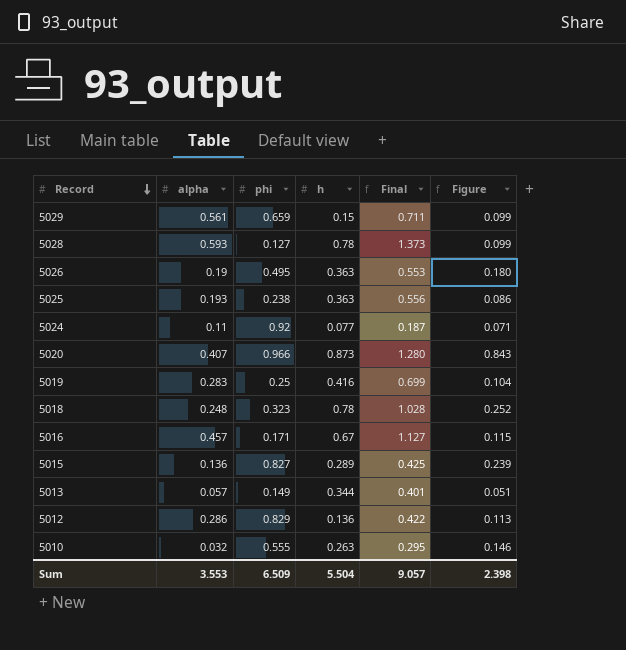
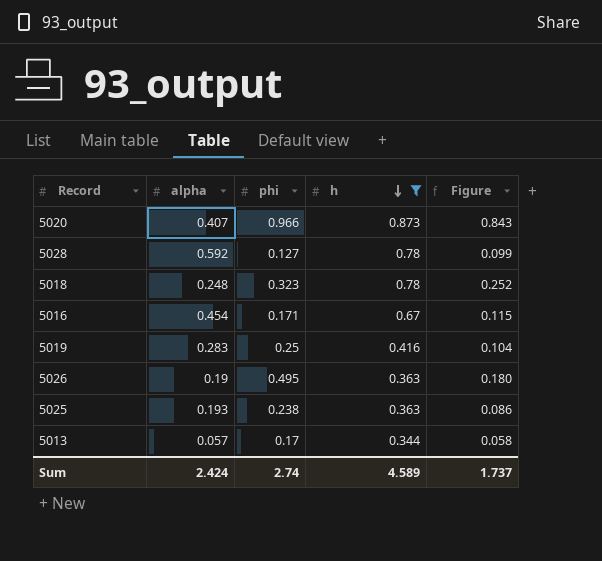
filter: none -> h >= 0.344
row order: Record descending -> h descending
column Final | formula: [alpha] + [h] -> none
5028 | alpha: 0.593 -> 0.592
5016 | alpha: 0.457 -> 0.454
5013 | phi: 0.149 -> 0.17
5013 | Figure: 0.051 -> 0.058
Sum | alpha: 3.553 -> 2.424
Sum | phi: 6.509 -> 2.74
Sum | h: 5.504 -> 4.589
Sum | Figure: 2.398 -> 1.737

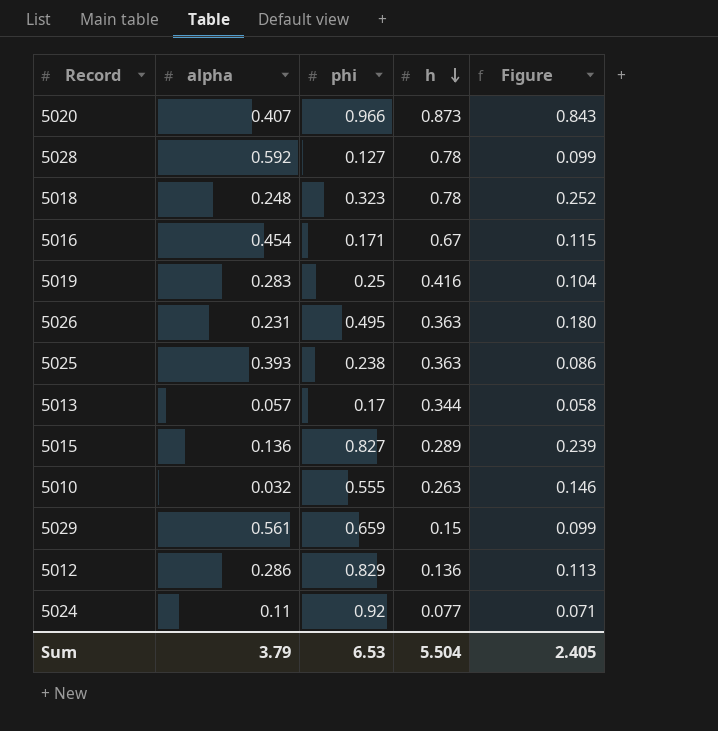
filter: h >= 0.344 -> none
5026 | alpha: 0.19 -> 0.231
5025 | alpha: 0.193 -> 0.393
Sum | alpha: 2.424 -> 3.79
Sum | phi: 2.74 -> 6.53
Sum | h: 4.589 -> 5.504
Sum | Figure: 1.737 -> 2.405

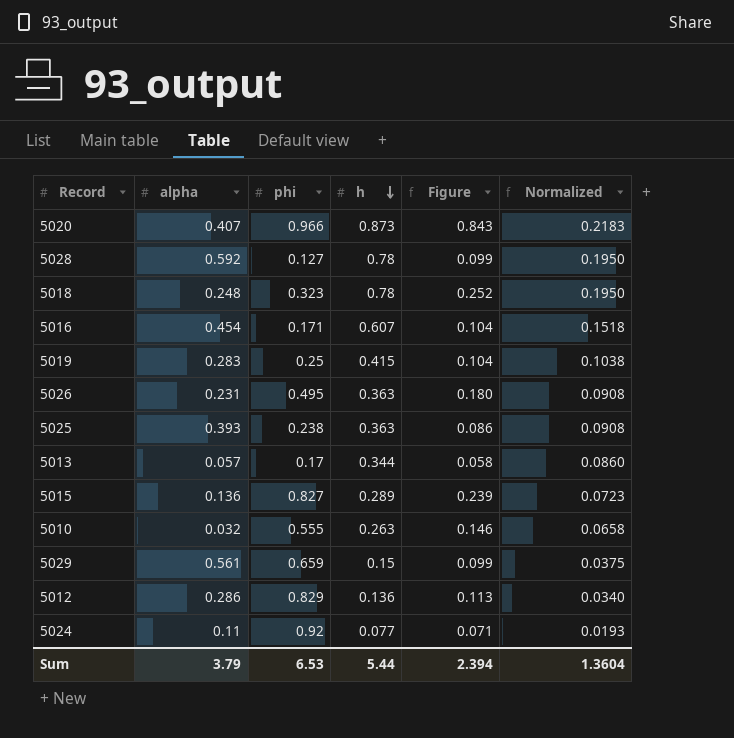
column Normalized | formula: none -> [h] * 0.25
5016 | h: 0.67 -> 0.607
5016 | Figure: 0.115 -> 0.104
5019 | h: 0.416 -> 0.415
Sum | h: 5.504 -> 5.44
Sum | Figure: 2.405 -> 2.394

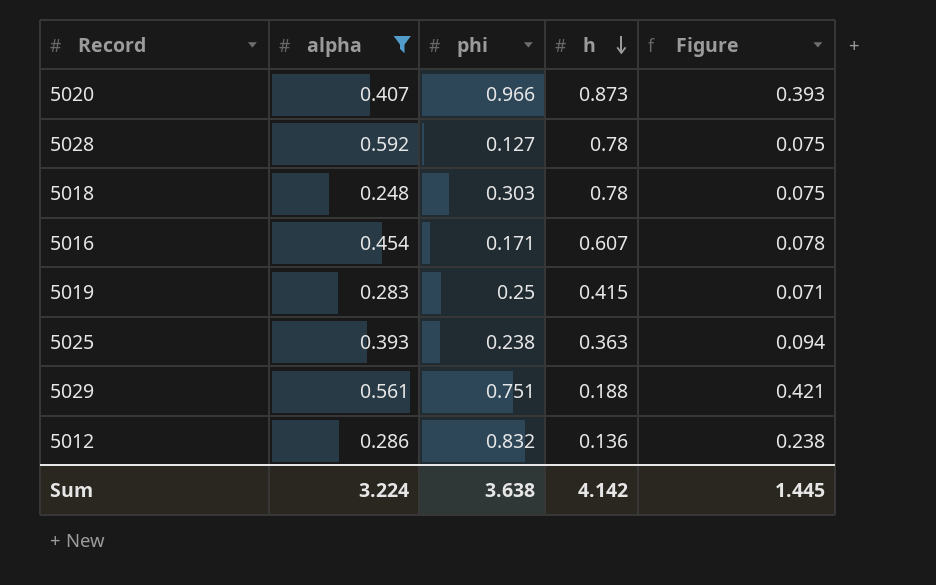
filter: none -> alpha >= 0.248
column Normalized | formula: [h] * 0.25 -> none
column Figure | formula: [phi] * [h] -> [alpha] * [phi]
5018 | phi: 0.323 -> 0.303
5029 | phi: 0.659 -> 0.751
5029 | h: 0.15 -> 0.188
5012 | phi: 0.829 -> 0.832
Sum | alpha: 3.79 -> 3.224
Sum | phi: 6.53 -> 3.638
Sum | h: 5.44 -> 4.142
Sum | Figure: 2.394 -> 1.445

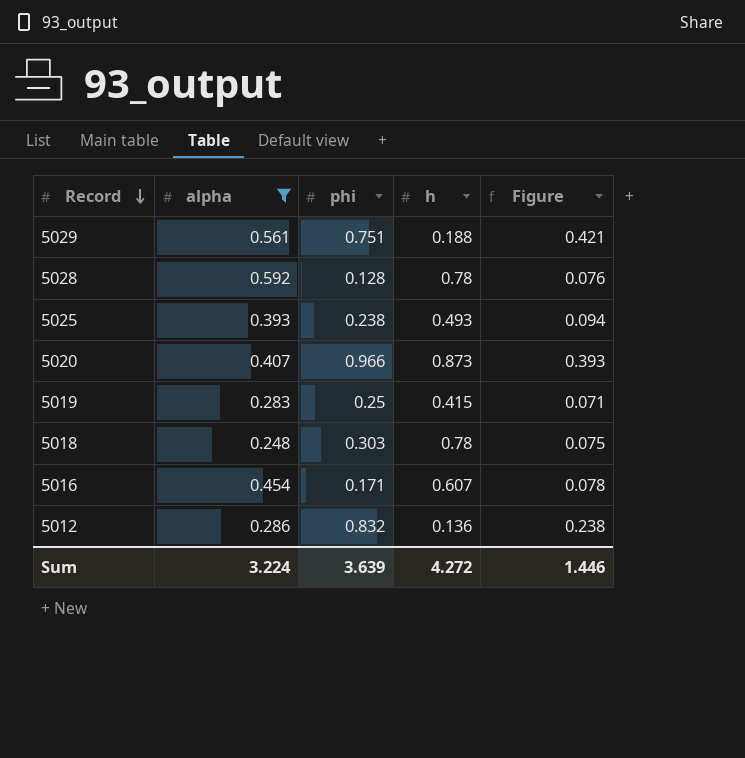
row order: h descending -> Record descending
5028 | phi: 0.127 -> 0.128
5028 | Figure: 0.075 -> 0.076
5025 | h: 0.363 -> 0.493
Sum | phi: 3.638 -> 3.639
Sum | h: 4.142 -> 4.272
Sum | Figure: 1.445 -> 1.446

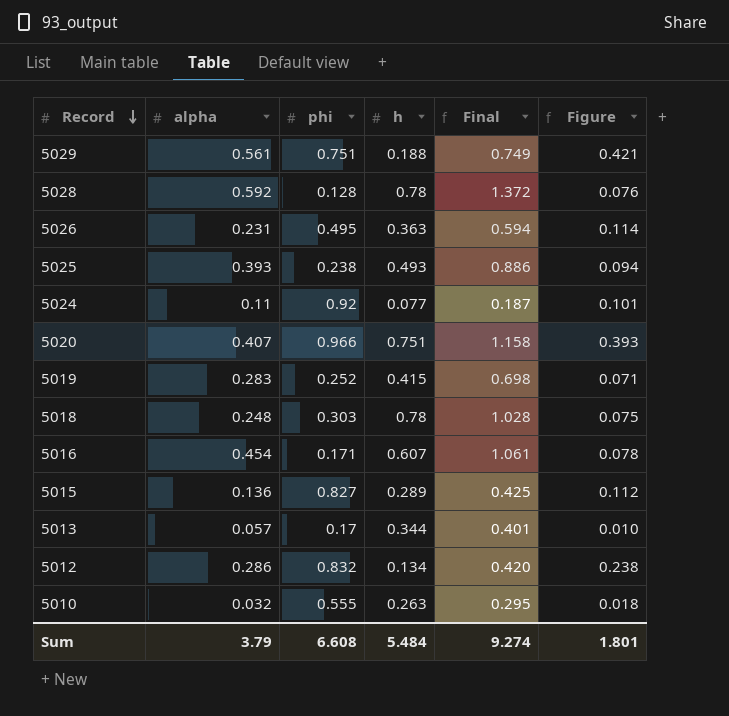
filter: alpha >= 0.248 -> none
column Final | formula: none -> [alpha] + [h]
5020 | h: 0.873 -> 0.751
5019 | phi: 0.25 -> 0.252
5012 | h: 0.136 -> 0.134
Sum | alpha: 3.224 -> 3.79
Sum | phi: 3.639 -> 6.608
Sum | h: 4.272 -> 5.484
Sum | Figure: 1.446 -> 1.801

